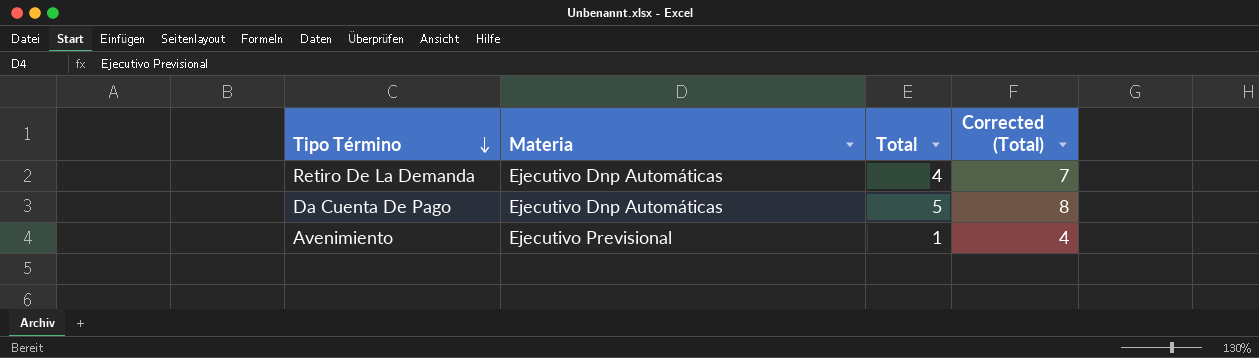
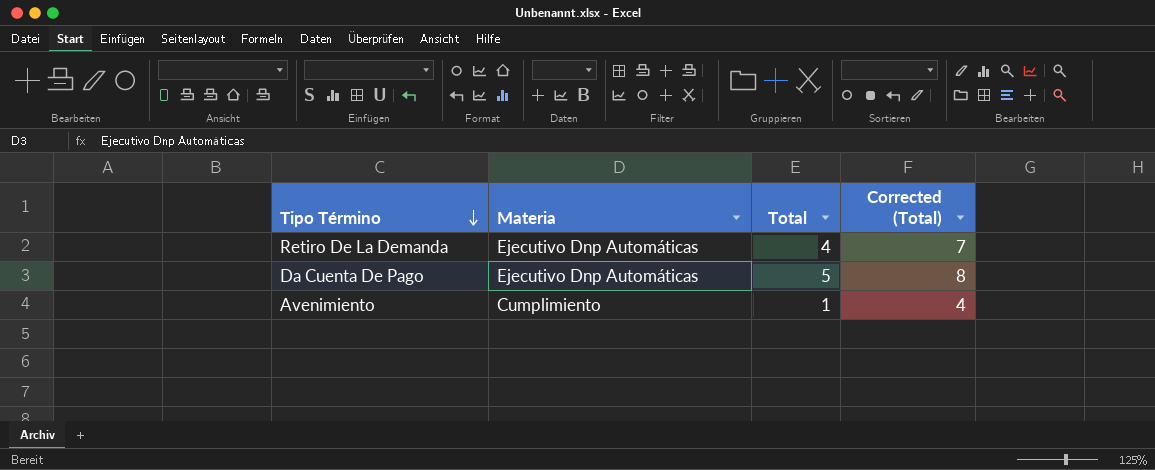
Avenimiento | Materia: Ejecutivo Previsional -> Cumplimiento

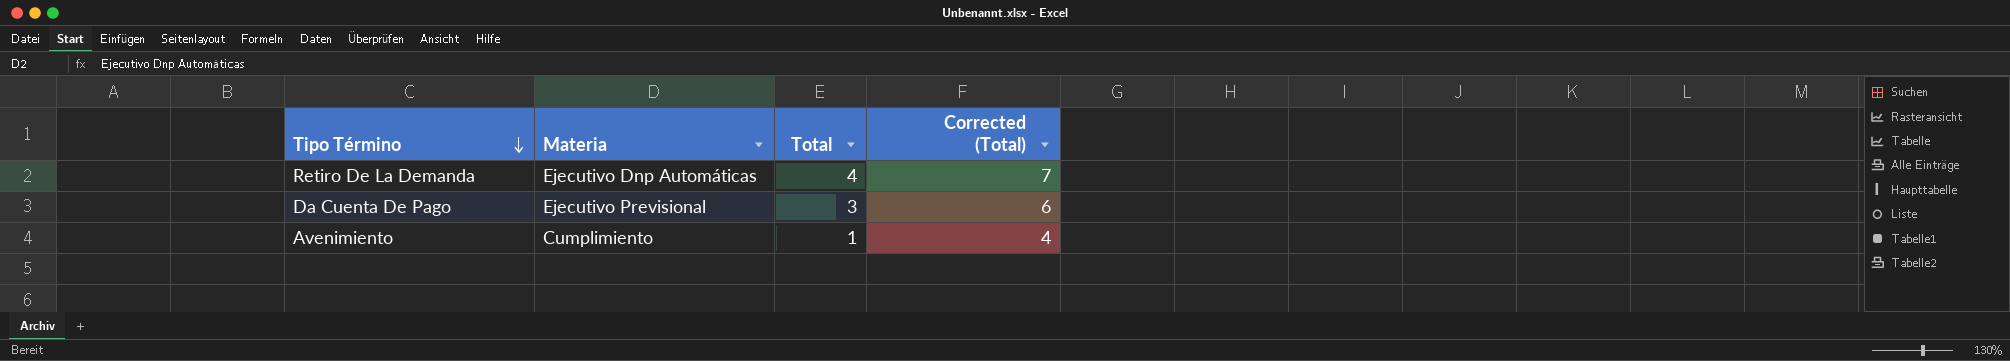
Da Cuenta De Pago | Materia: Ejecutivo Dnp Automáticas -> Ejecutivo Previsional
Da Cuenta De Pago | Total: 5 -> 3
Da Cuenta De Pago | Corrected (Total): 8 -> 6

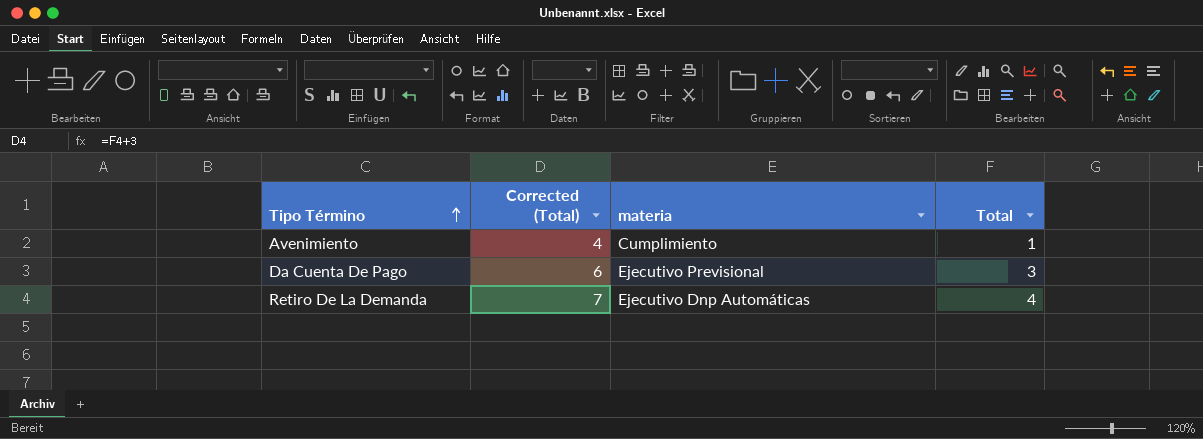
row order: Tipo Término descending -> Tipo Término ascending
column Corrected (Total) | position: 4 -> 2
column name: Materia -> materia

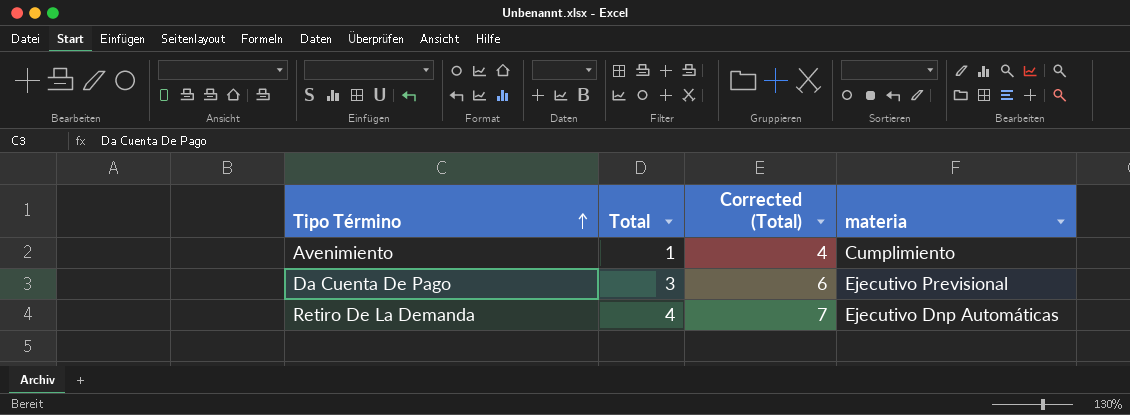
column Total | position: 4 -> 2

